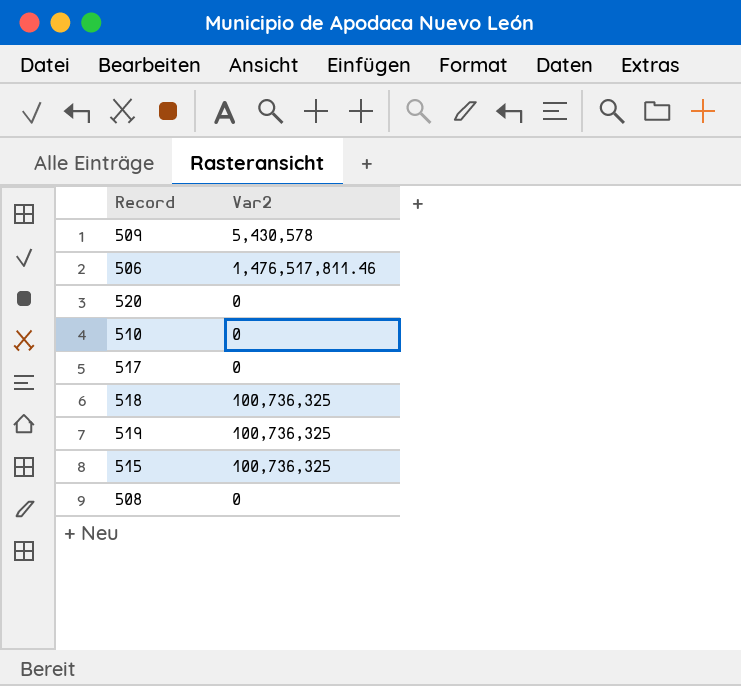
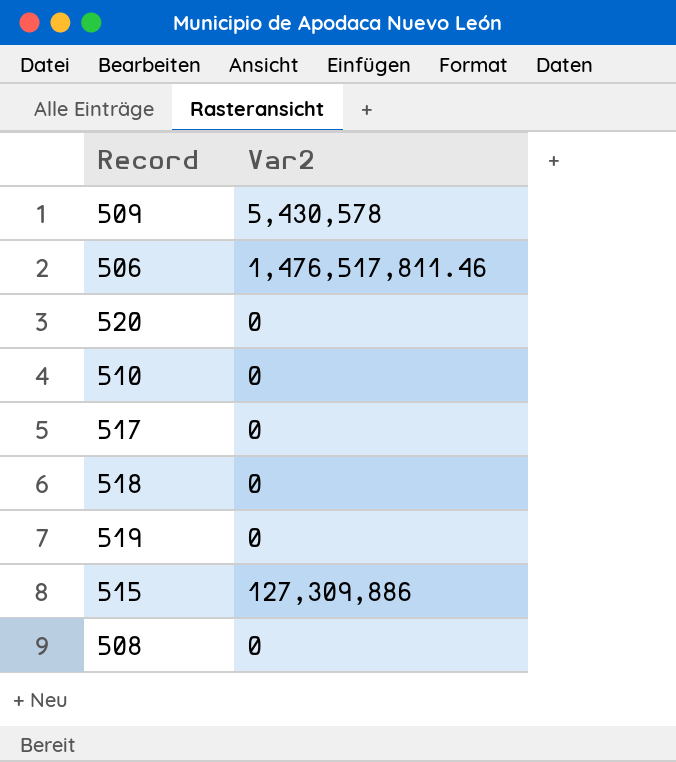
518 | Var2: 100,736,325 -> 0
519 | Var2: 100,736,325 -> 0
515 | Var2: 100,736,325 -> 127,309,886

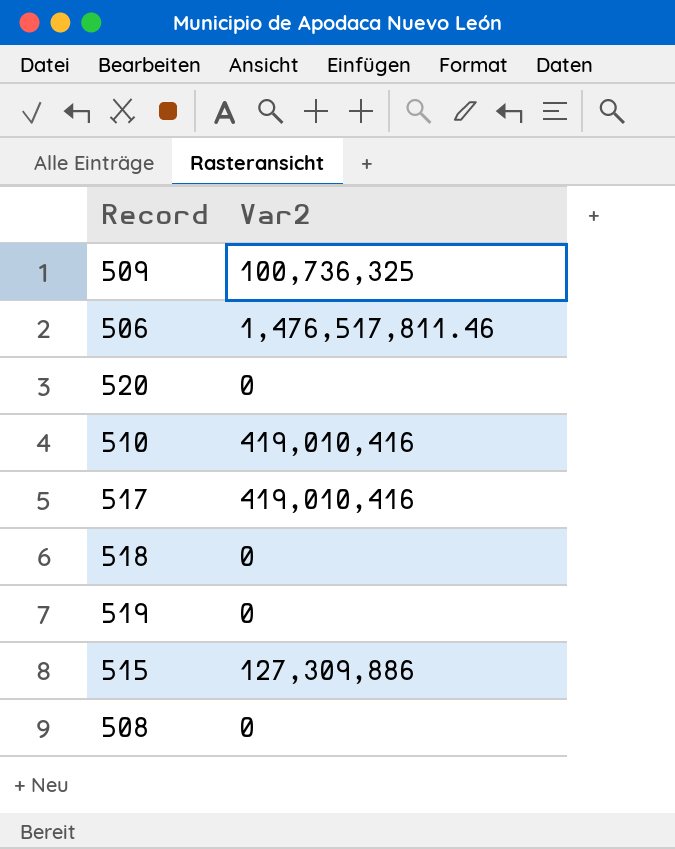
509 | Var2: 5,430,578 -> 100,736,325
510 | Var2: 0 -> 419,010,416
517 | Var2: 0 -> 419,010,416

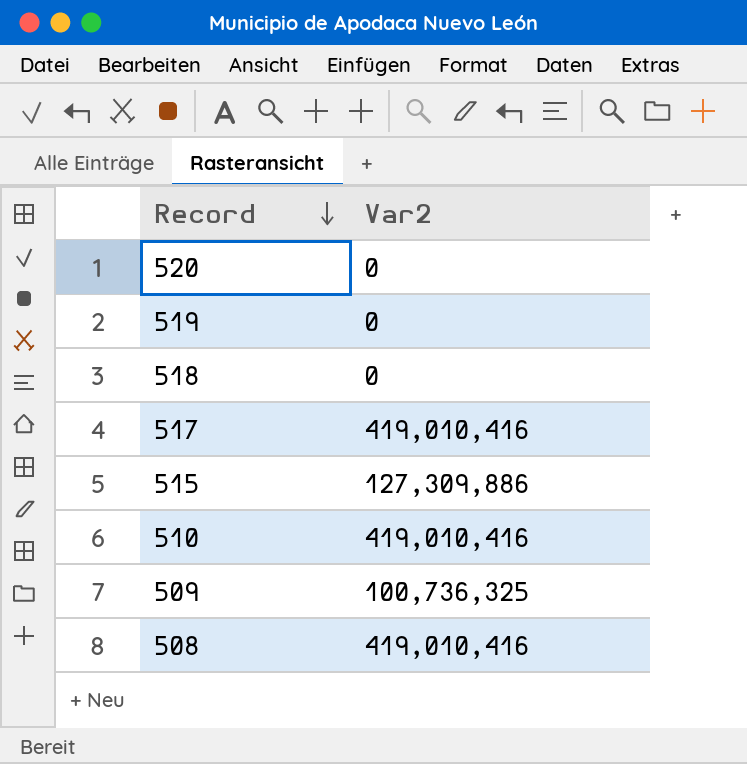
row order: none -> Record descending
row 506: 1,476,517,811.46 -> none
508 | Var2: 0 -> 419,010,416

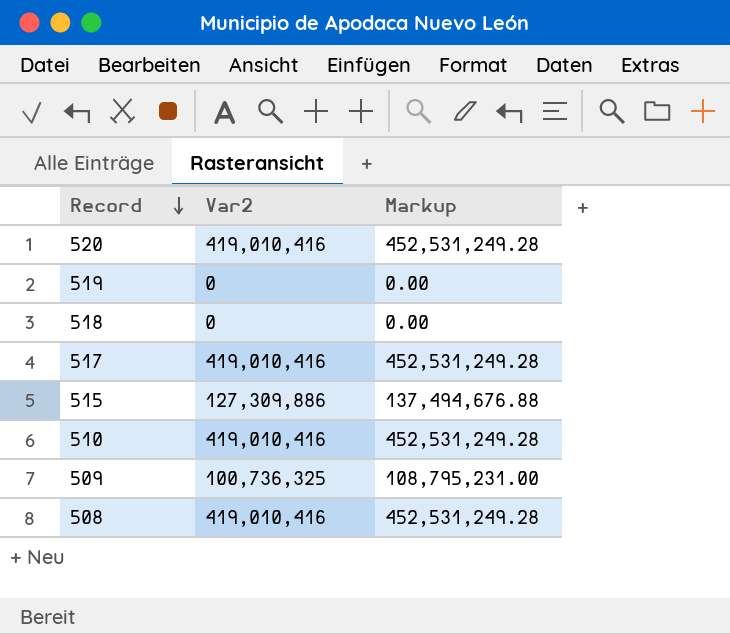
column Markup | formula: none -> [Var2] * 1.08
520 | Var2: 0 -> 419,010,416

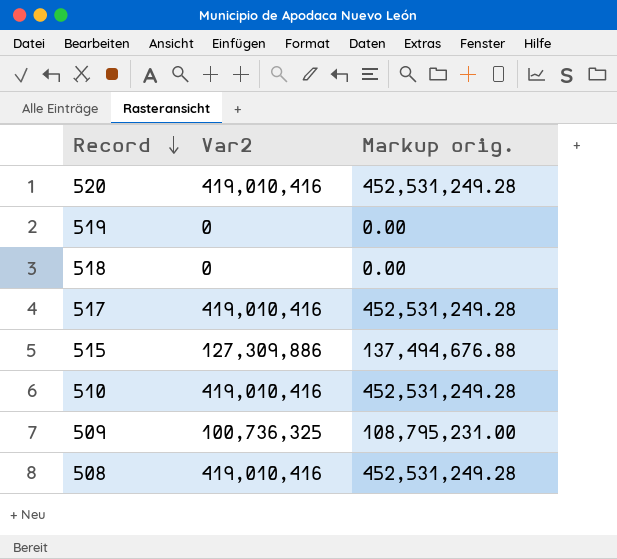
column name: Markup -> Markup orig.

